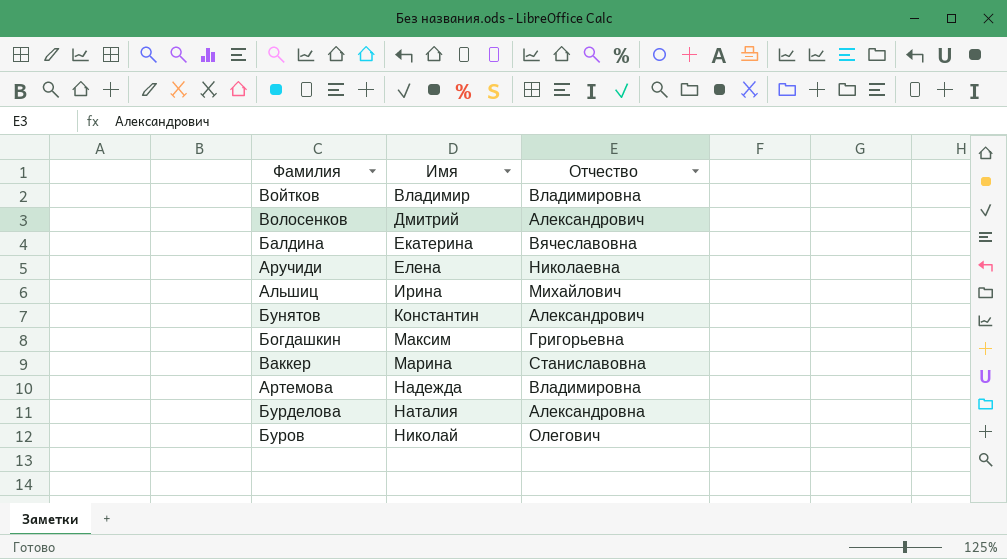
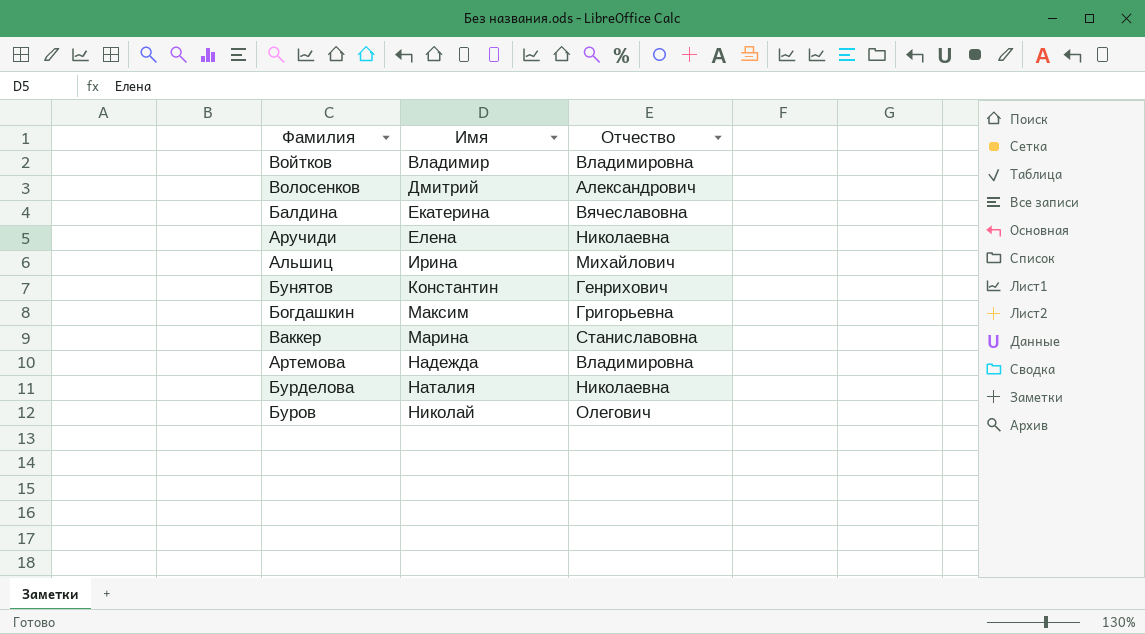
Бунятов | Отчество: Александрович -> Генрихович
Бурделова | Отчество: Александровна -> Николаевна

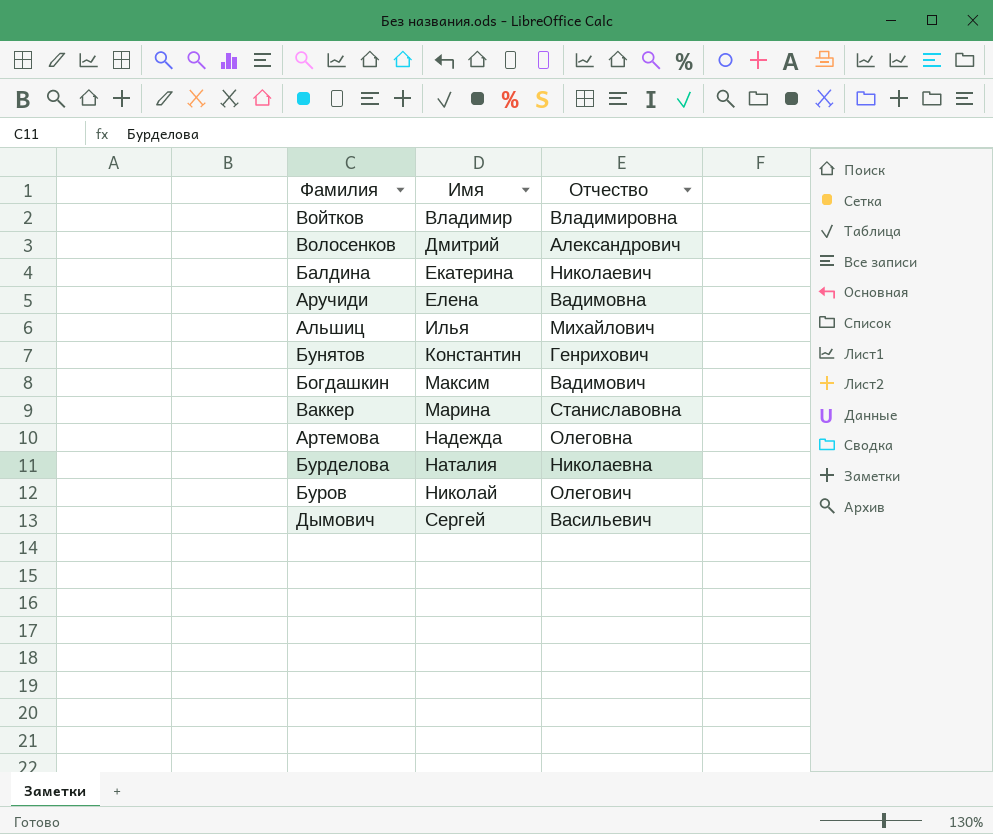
Балдина | Отчество: Вячеславовна -> Николаевич
Аручиди | Отчество: Николаевна -> Вадимовна
Альшиц | Имя: Ирина -> Илья
Богдашкин | Отчество: Григорьевна -> Вадимович
Артемова | Отчество: Владимировна -> Олеговна
row Дымович: none -> Сергей | Васильевич

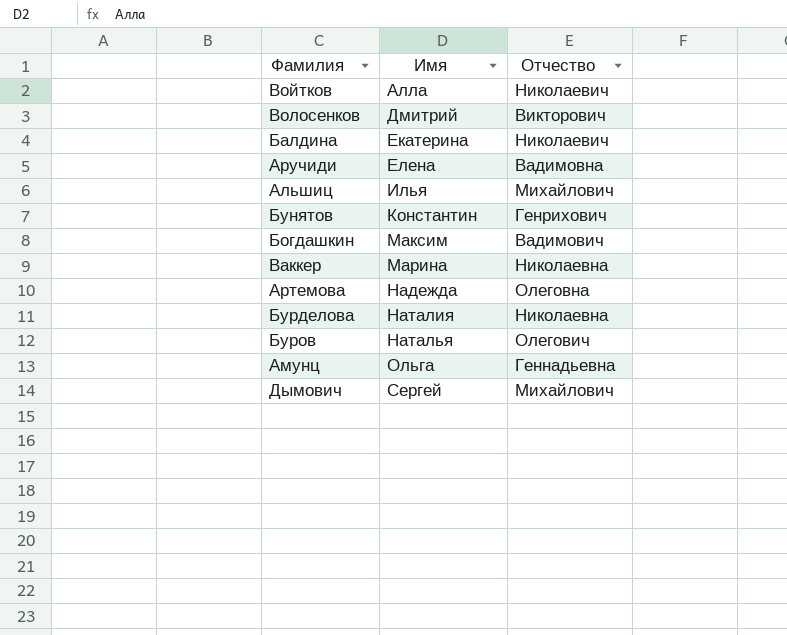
Войтков | Имя: Владимир -> Алла
Войтков | Отчество: Владимировна -> Николаевич
Волосенков | Отчество: Александрович -> Викторович
Ваккер | Отчество: Станиславовна -> Николаевна
Буров | Имя: Николай -> Наталья
row Амунц: none -> Ольга | Геннадьевна
Дымович | Отчество: Васильевич -> Михайлович

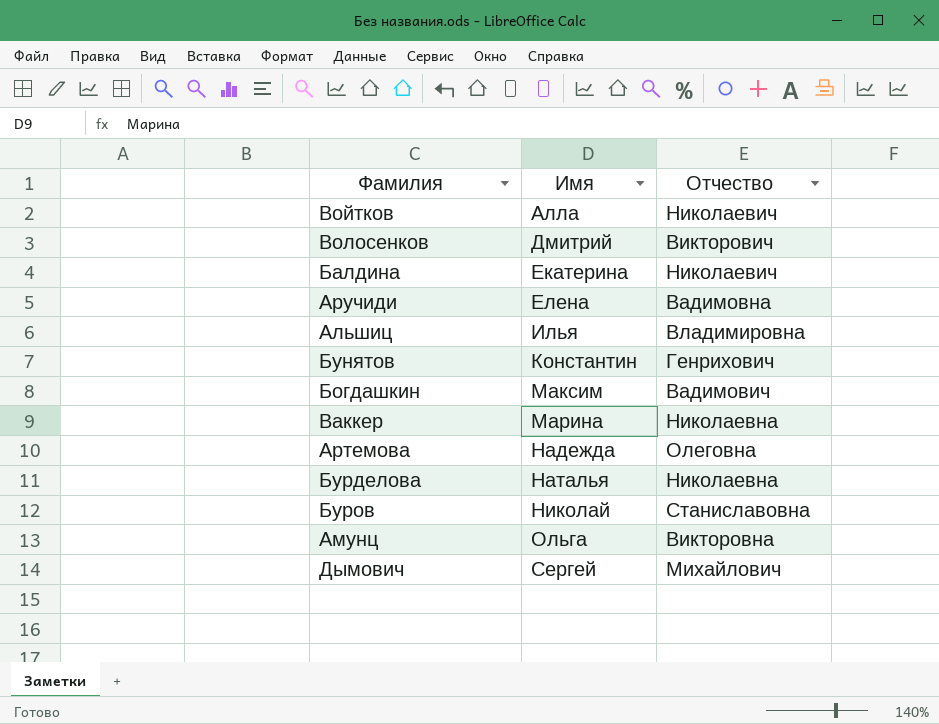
Альшиц | Отчество: Михайлович -> Владимировна
Бурделова | Имя: Наталия -> Наталья
Буров | Имя: Наталья -> Николай
Буров | Отчество: Олегович -> Станиславовна
Амунц | Отчество: Геннадьевна -> Викторовна

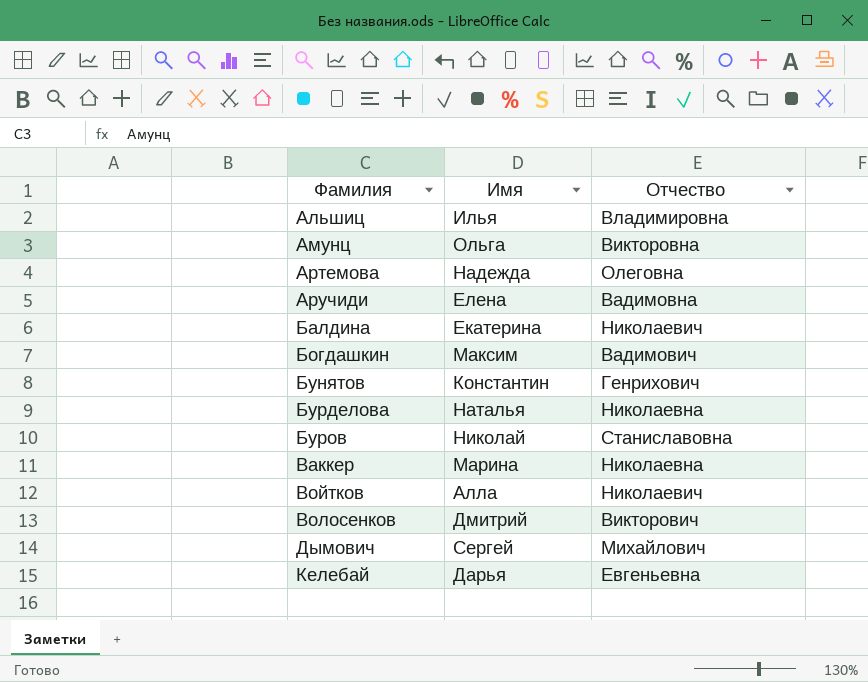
row order: Имя ascending -> Фамилия ascending
row Келебай: none -> Дарья | Евгеньевна

